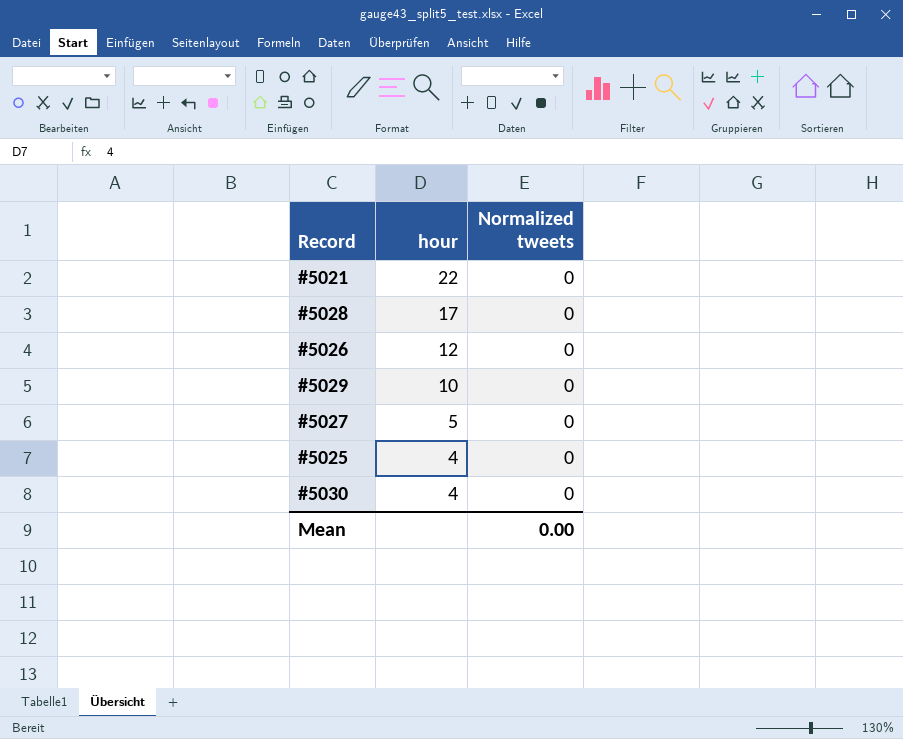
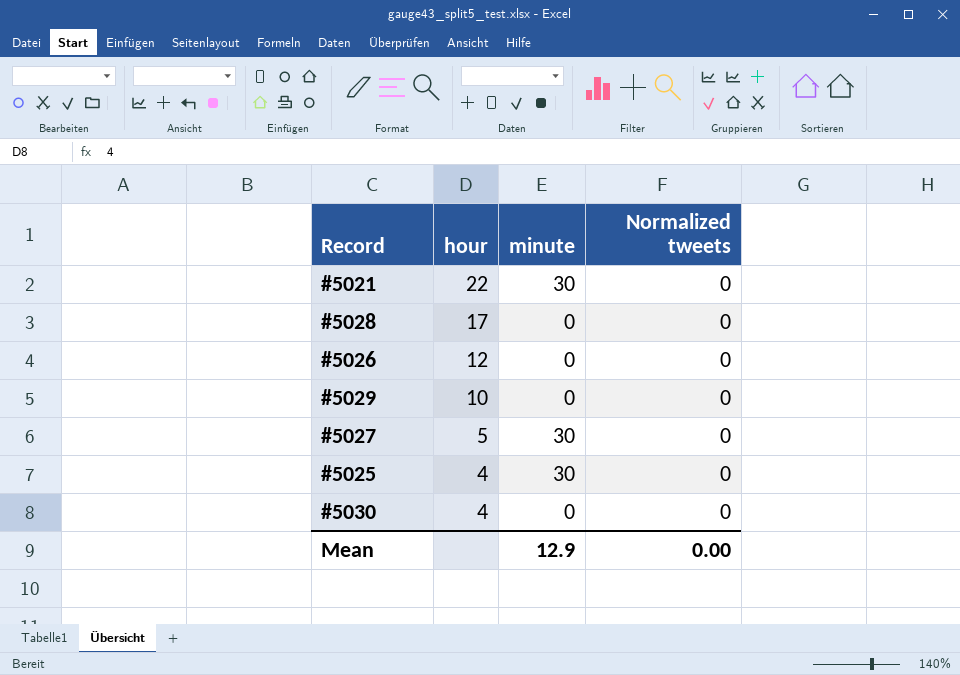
column minute | position: none -> 3

